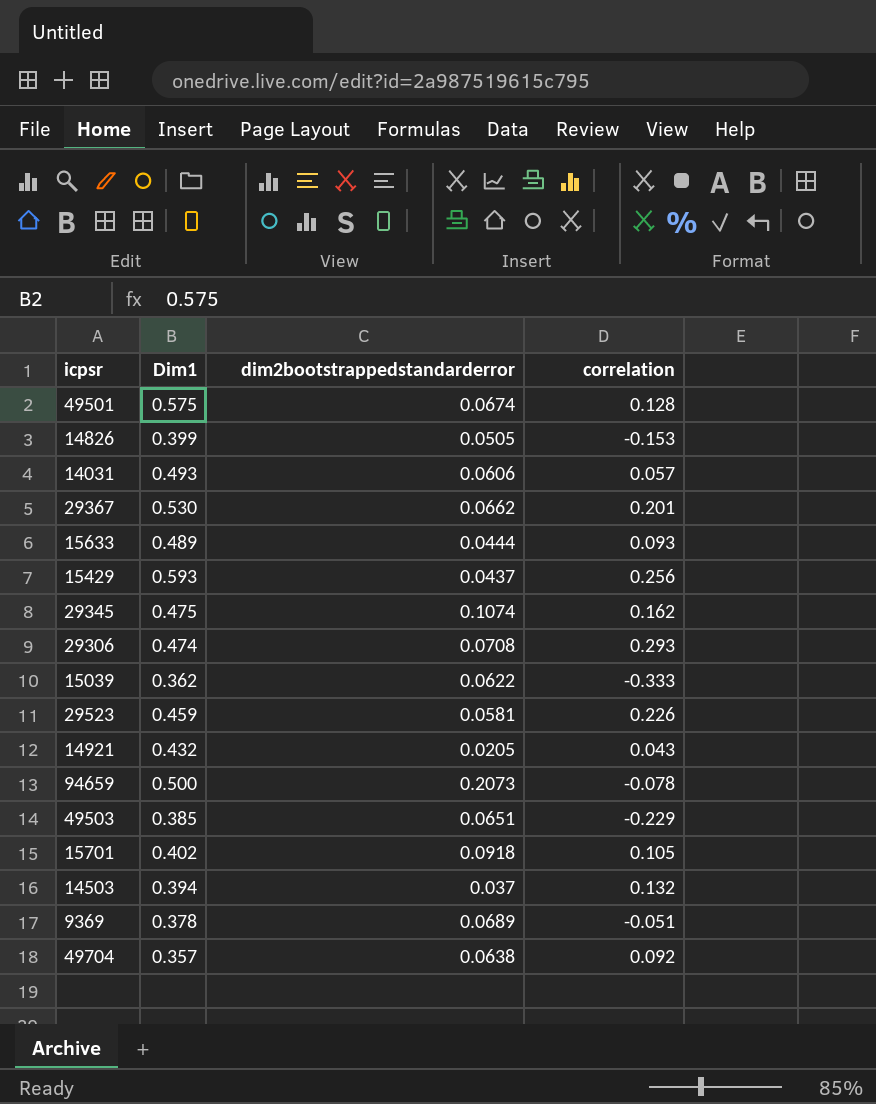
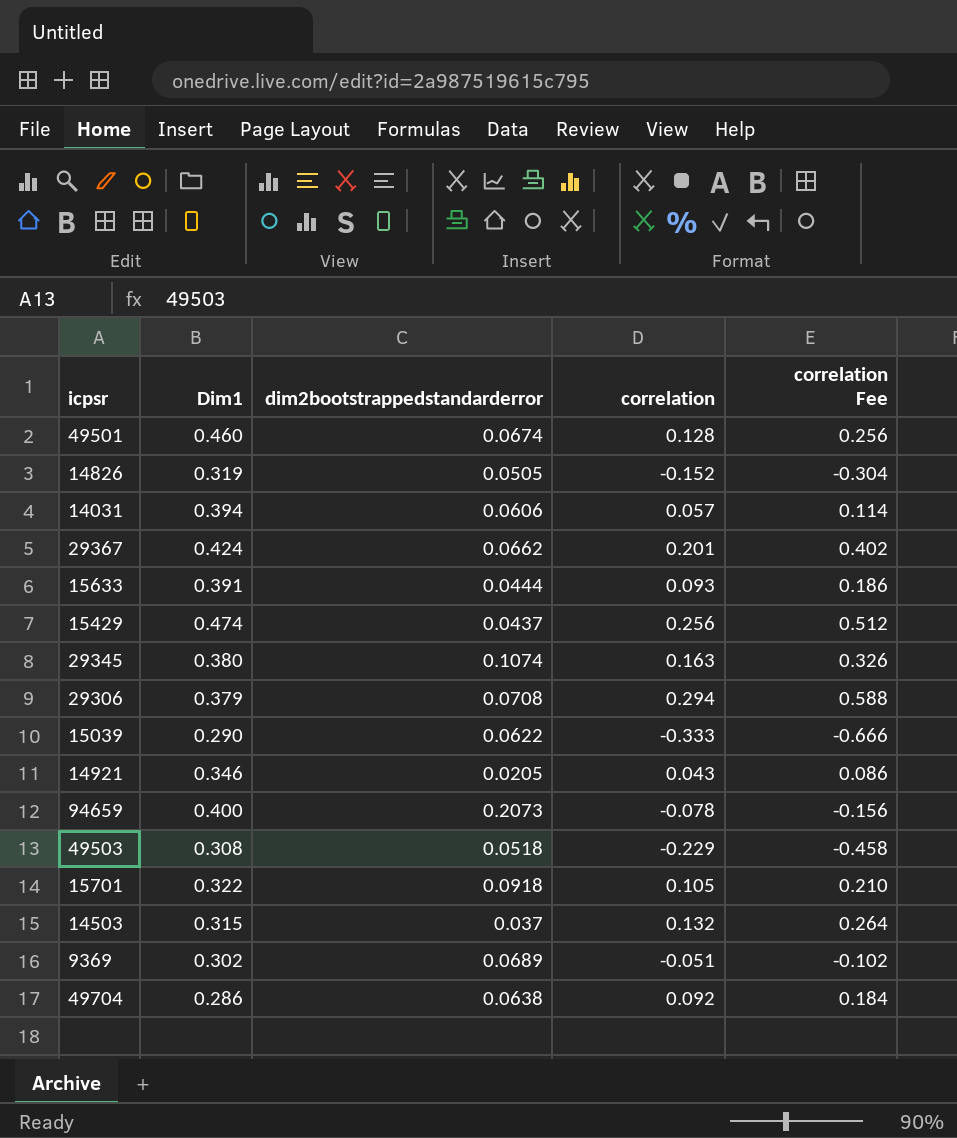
column correlation Fee | formula: none -> [correlation] * 2
row 29523: 0.459 | 0.0581 | 0.226 -> none
49501 | Dim1: 0.575 -> 0.460
14826 | Dim1: 0.399 -> 0.319
14826 | correlation: -0.153 -> -0.152
14031 | Dim1: 0.493 -> 0.394
29367 | Dim1: 0.530 -> 0.424
15633 | Dim1: 0.489 -> 0.391
15429 | Dim1: 0.593 -> 0.474
29345 | Dim1: 0.475 -> 0.380
29345 | correlation: 0.162 -> 0.163
29306 | Dim1: 0.474 -> 0.379
29306 | correlation: 0.293 -> 0.294
15039 | Dim1: 0.362 -> 0.290
14921 | Dim1: 0.432 -> 0.346
94659 | Dim1: 0.500 -> 0.400
49503 | Dim1: 0.385 -> 0.308
49503 | dim2bootstrappedstandarderror: 0.0651 -> 0.0518
15701 | Dim1: 0.402 -> 0.322
14503 | Dim1: 0.394 -> 0.315
9369 | Dim1: 0.378 -> 0.302
49704 | Dim1: 0.357 -> 0.286

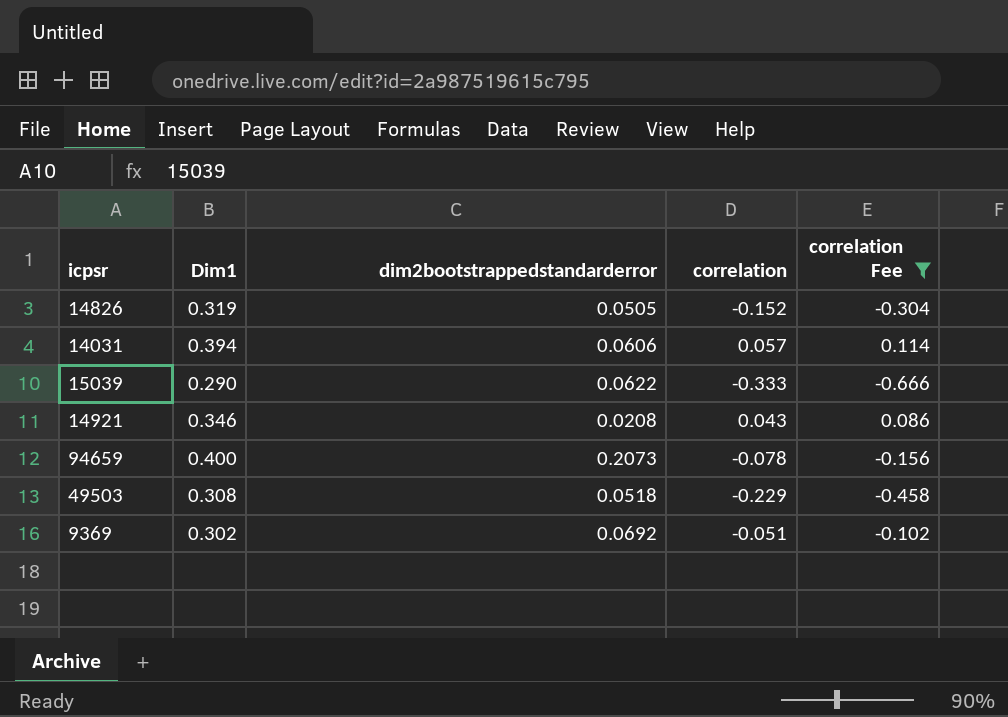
filter: none -> correlation Fee <= 0.114
14921 | dim2bootstrappedstandarderror: 0.0205 -> 0.0208
9369 | dim2bootstrappedstandarderror: 0.0689 -> 0.0692

